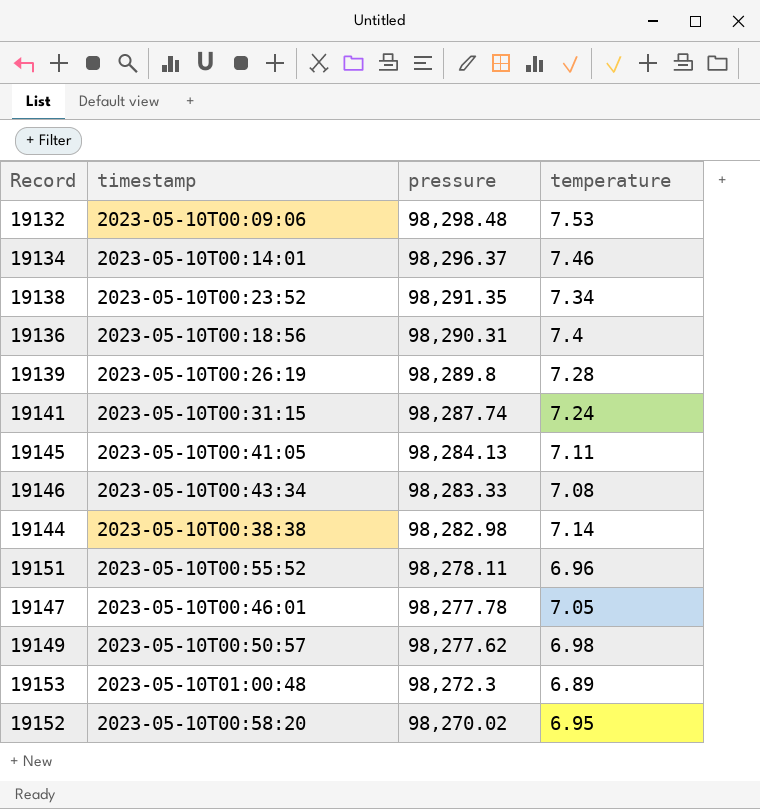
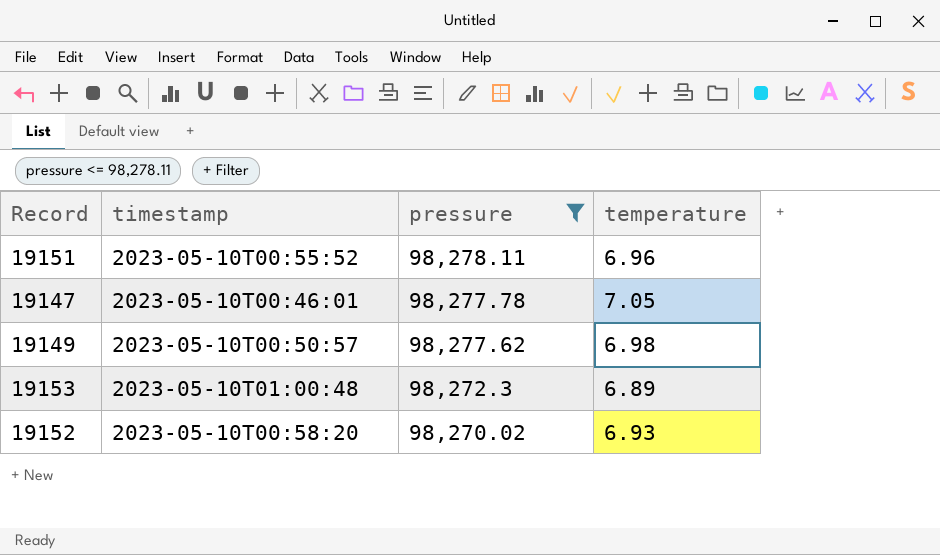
filter: none -> pressure <= 98,278.11
19152 | temperature: 6.95 -> 6.93

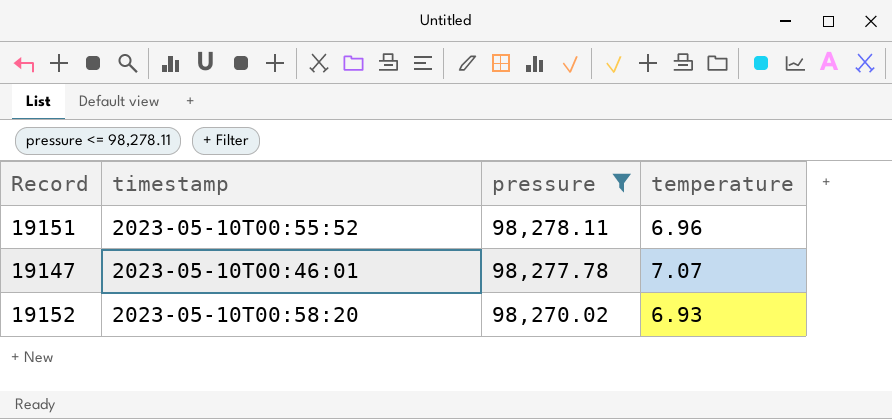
row 19149: 2023-05-10T00:50:57 | 98,277.62 | 6.98 -> none
row 19153: 2023-05-10T01:00:48 | 98,272.3 | 6.89 -> none
19147 | temperature: 7.05 -> 7.07

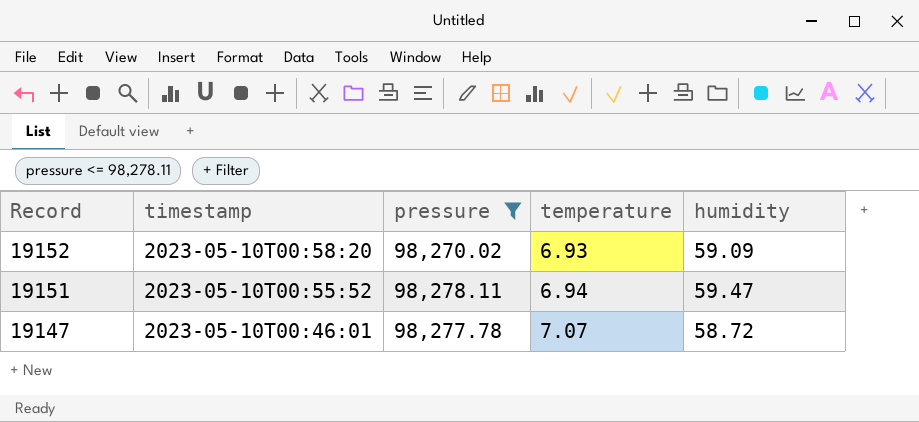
row order: pressure descending -> Record descending
column humidity | position: none -> 5
19151 | temperature: 6.96 -> 6.94

